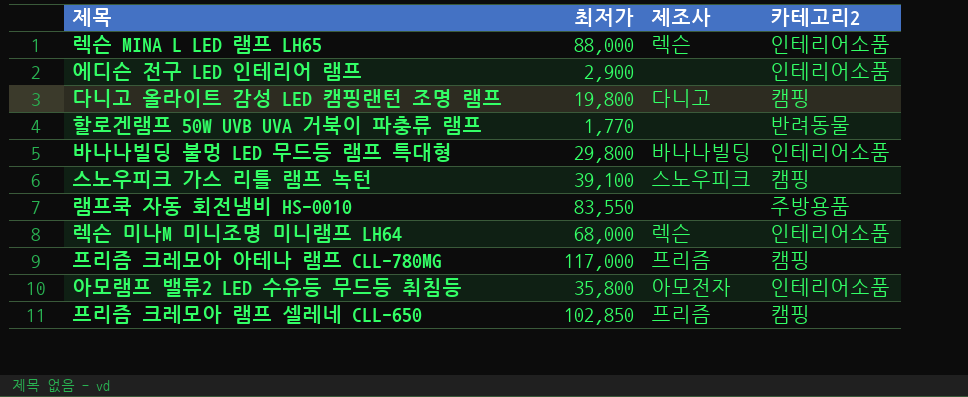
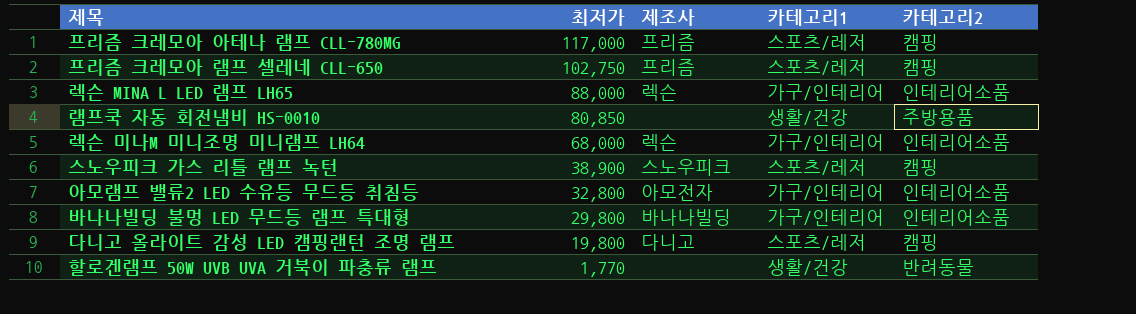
row order: none -> 최저가 descending
column 카테고리1 | position: none -> 4
row 에디슨 전구 LED 인테리어 램프: 2,900 | none | 인테리어소품 -> none
프리즘 크레모아 램프 셀레네 CLL-650 | 최저가: 102,850 -> 102,750
램프쿡 자동 회전냄비 HS-0010 | 최저가: 83,550 -> 80,850
스노우피크 가스 리틀 램프 녹턴 | 최저가: 39,100 -> 38,900
아모램프 밸류2 LED 수유등 무드등 취침등 | 최저가: 35,800 -> 32,800

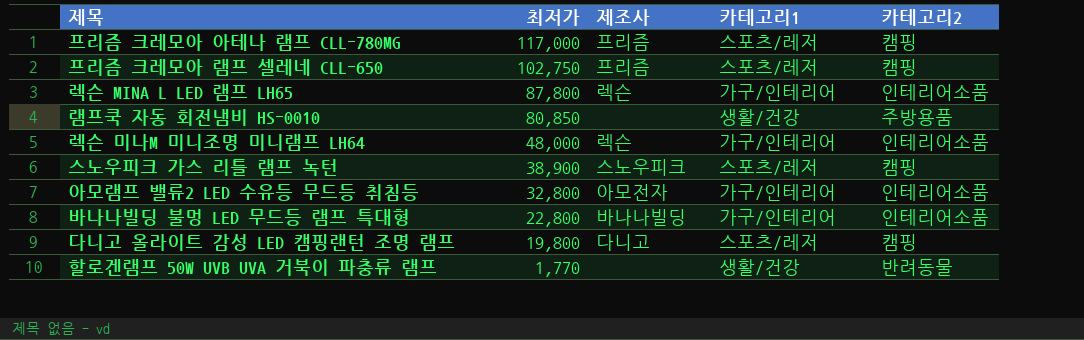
렉슨 MINA L LED 램프 LH65 | 최저가: 88,000 -> 87,800
렉슨 미나M 미니조명 미니램프 LH64 | 최저가: 68,000 -> 48,000
바나나빌딩 불멍 LED 무드등 램프 특대형 | 최저가: 29,800 -> 22,800

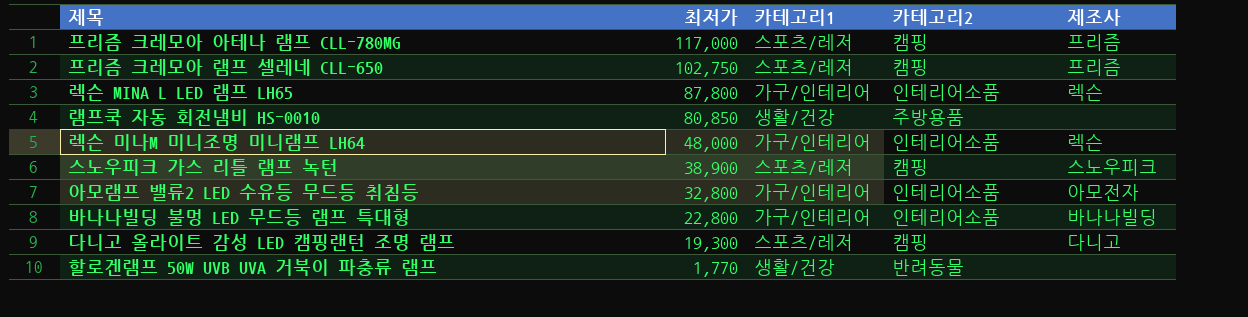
column 제조사 | position: 3 -> 5
다니고 올라이트 감성 LED 캠핑랜턴 조명 램프 | 최저가: 19,800 -> 19,300

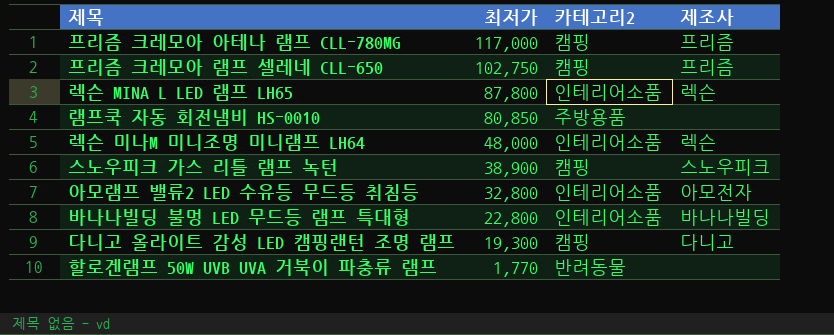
column 카테고리1 | position: 3 -> none

